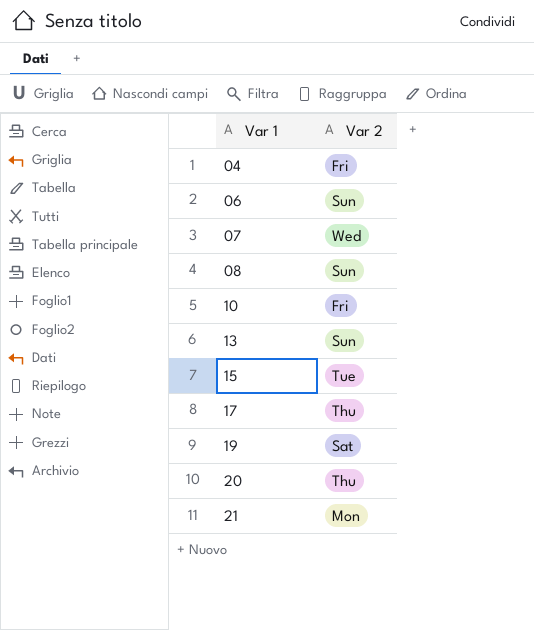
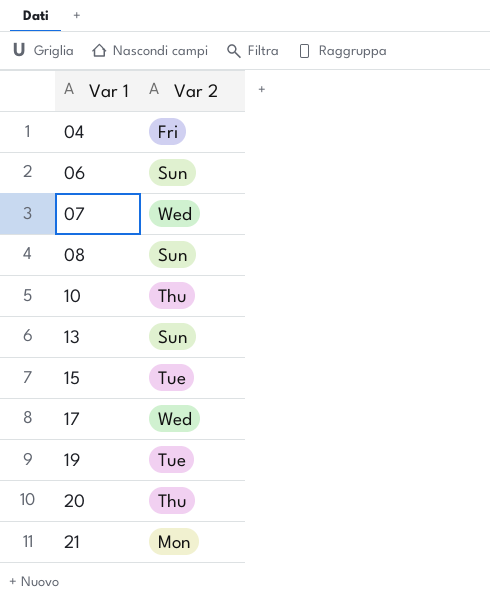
10 | Var 2: Fri -> Thu
17 | Var 2: Thu -> Wed
19 | Var 2: Sat -> Tue

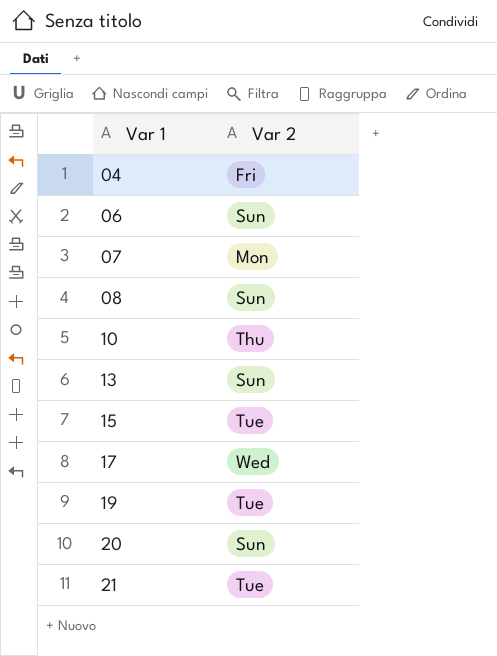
07 | Var 2: Wed -> Mon
20 | Var 2: Thu -> Sun
21 | Var 2: Mon -> Tue

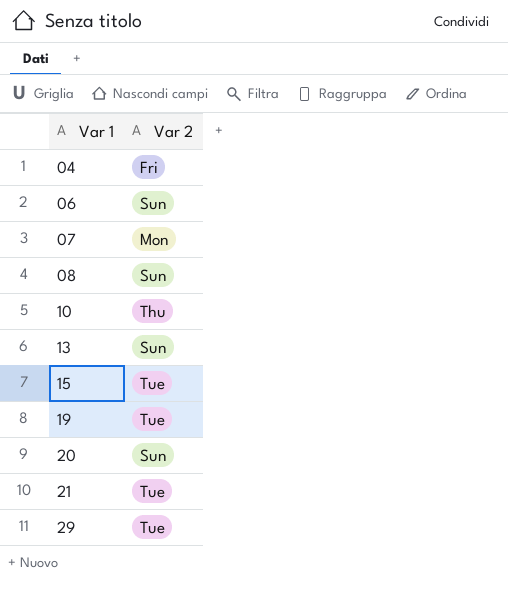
row 17: Wed -> none
row 29: none -> Tue

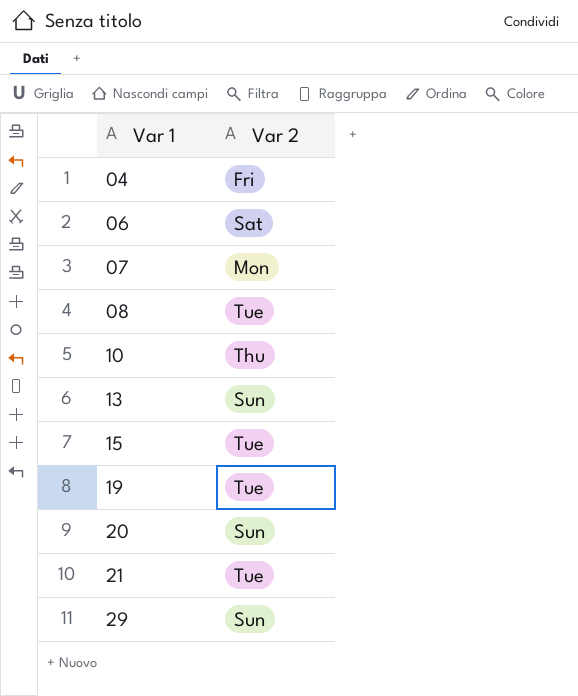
06 | Var 2: Sun -> Sat
08 | Var 2: Sun -> Tue
29 | Var 2: Tue -> Sun

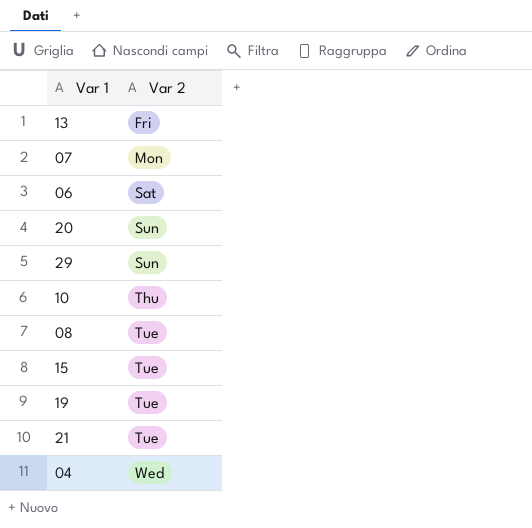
row order: Var 1 ascending -> Var 2 ascending
13 | Var 2: Sun -> Fri
04 | Var 2: Fri -> Wed

